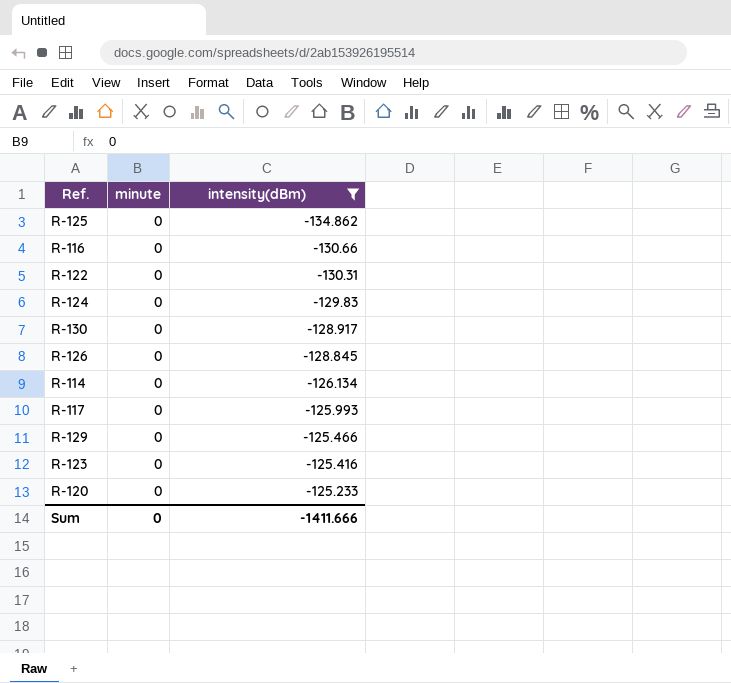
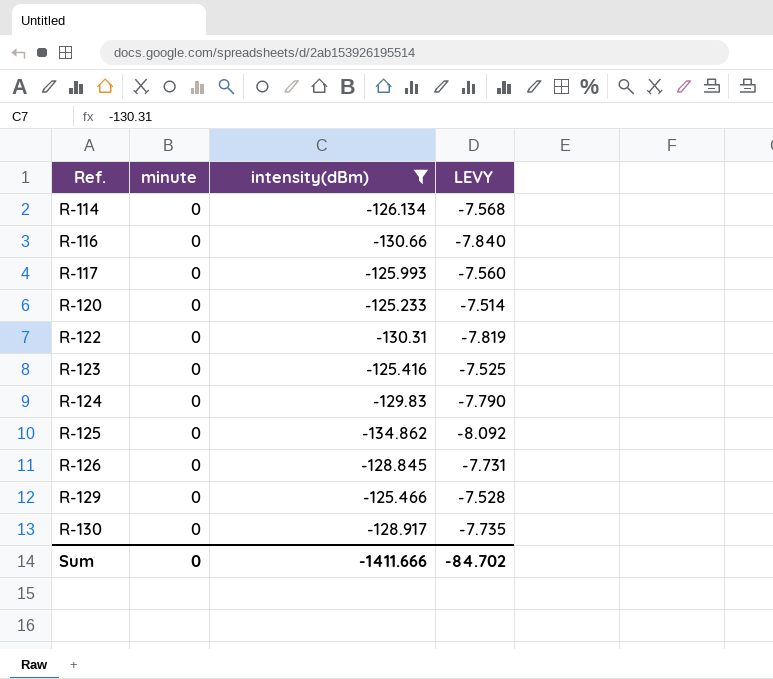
row order: intensity(dBm) ascending -> Ref. ascending
column LEVY | formula: none -> [intensity(dBm)] * 0.06

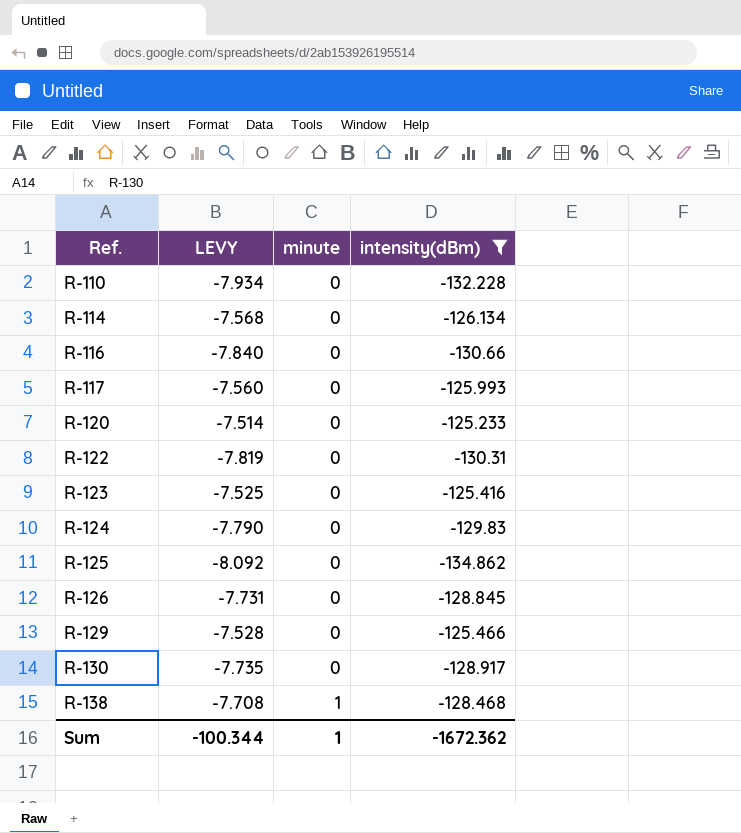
column LEVY | position: 4 -> 2
row R-110: none -> -7.934 | 0 | -132.228
row R-138: none -> -7.708 | 1 | -128.468
Sum | LEVY: -84.702 -> -100.344
Sum | minute: 0 -> 1
Sum | intensity(dBm): -1411.666 -> -1672.362

